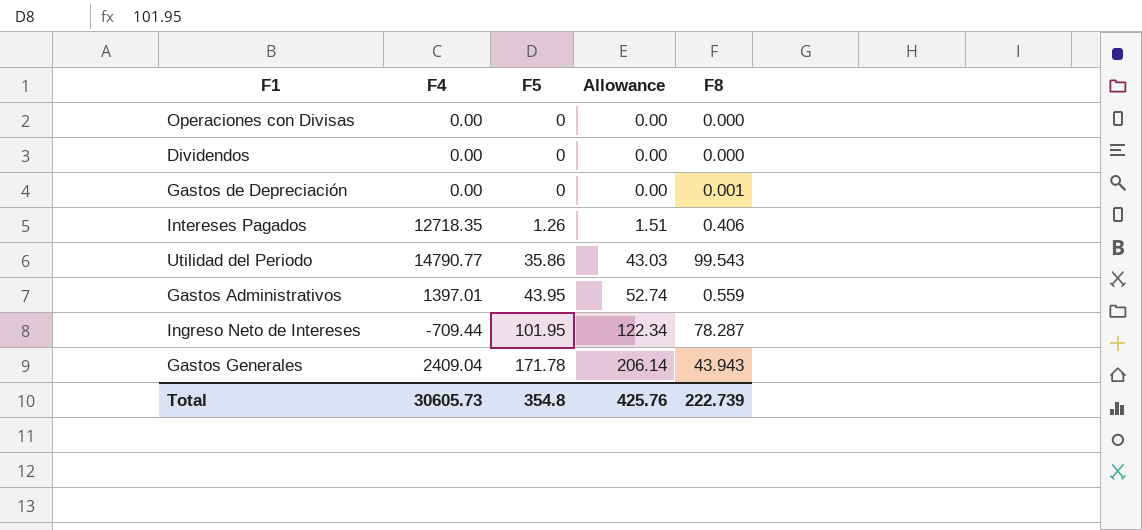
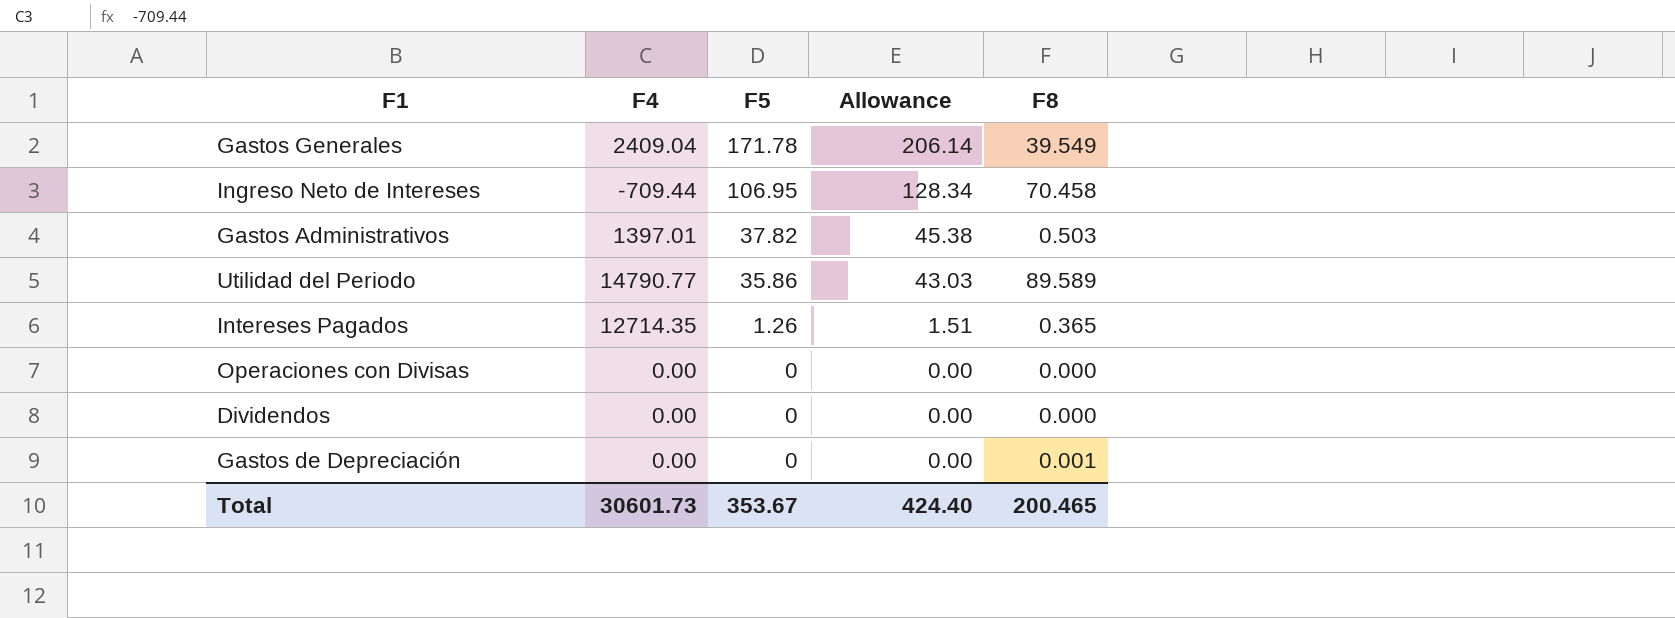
row order: F5 ascending -> F5 descending
Gastos Generales | F8: 43.943 -> 39.549
Ingreso Neto de Intereses | F5: 101.95 -> 106.95
Ingreso Neto de Intereses | Allowance: 122.34 -> 128.34
Ingreso Neto de Intereses | F8: 78.287 -> 70.458
Gastos Administrativos | F5: 43.95 -> 37.82
Gastos Administrativos | Allowance: 52.74 -> 45.38
Gastos Administrativos | F8: 0.559 -> 0.503
Utilidad del Periodo | F8: 99.543 -> 89.589
Intereses Pagados | F4: 12718.35 -> 12714.35
Intereses Pagados | F8: 0.406 -> 0.365
Total | F4: 30605.73 -> 30601.73
Total | F5: 354.8 -> 353.67
Total | Allowance: 425.76 -> 424.40
Total | F8: 222.739 -> 200.465

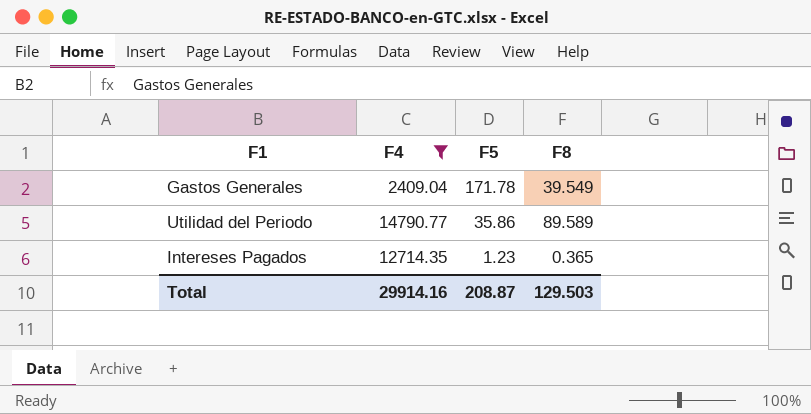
filter: none -> F4 >= 2409.04
column Allowance | formula: [F5] * 1.2 -> none
Intereses Pagados | F5: 1.26 -> 1.23
Total | F4: 30601.73 -> 29914.16
Total | F5: 353.67 -> 208.87
Total | F8: 200.465 -> 129.503

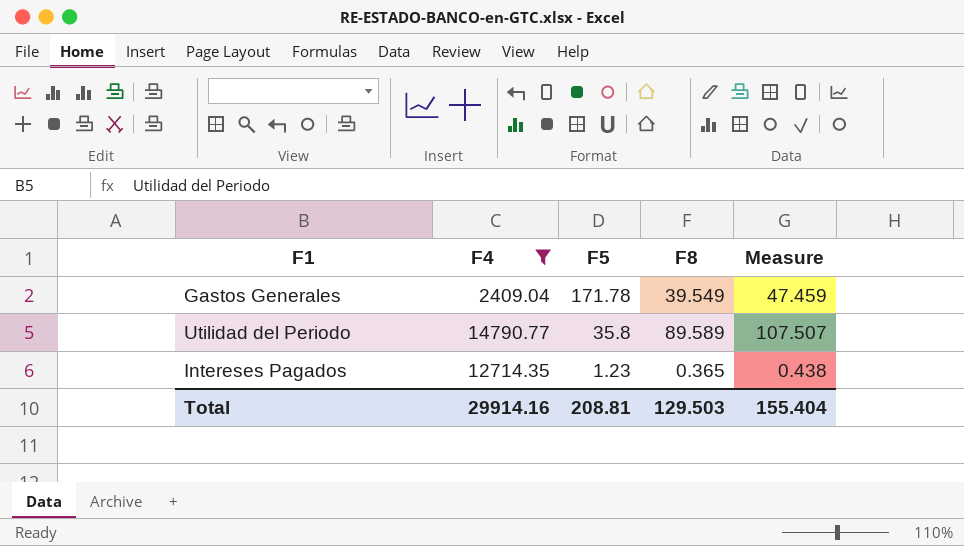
column Measure | formula: none -> [F8] * 1.2
Utilidad del Periodo | F5: 35.86 -> 35.8
Total | F5: 208.87 -> 208.81

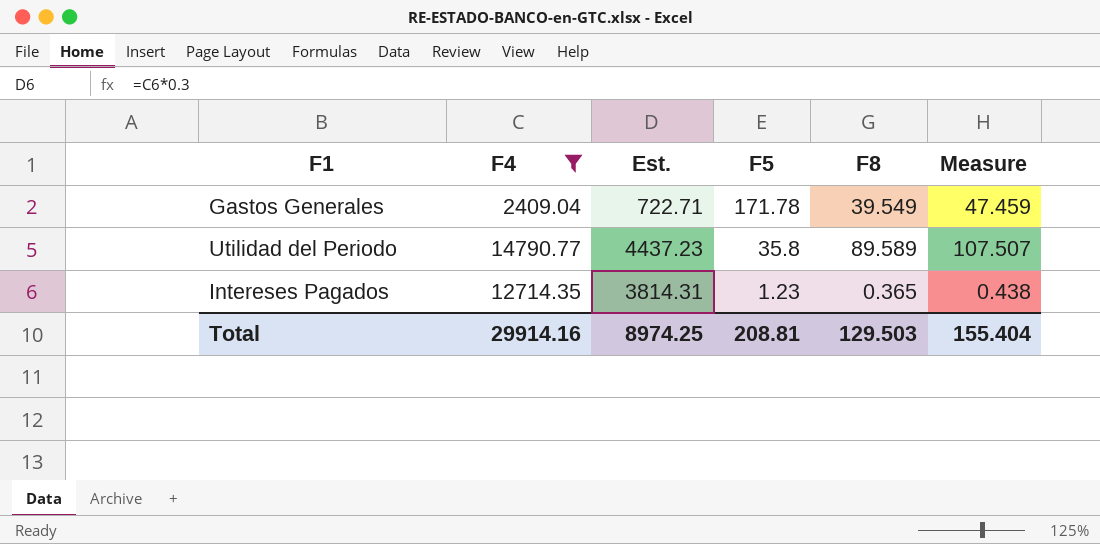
column Est. | formula: none -> [F4] * 0.3

